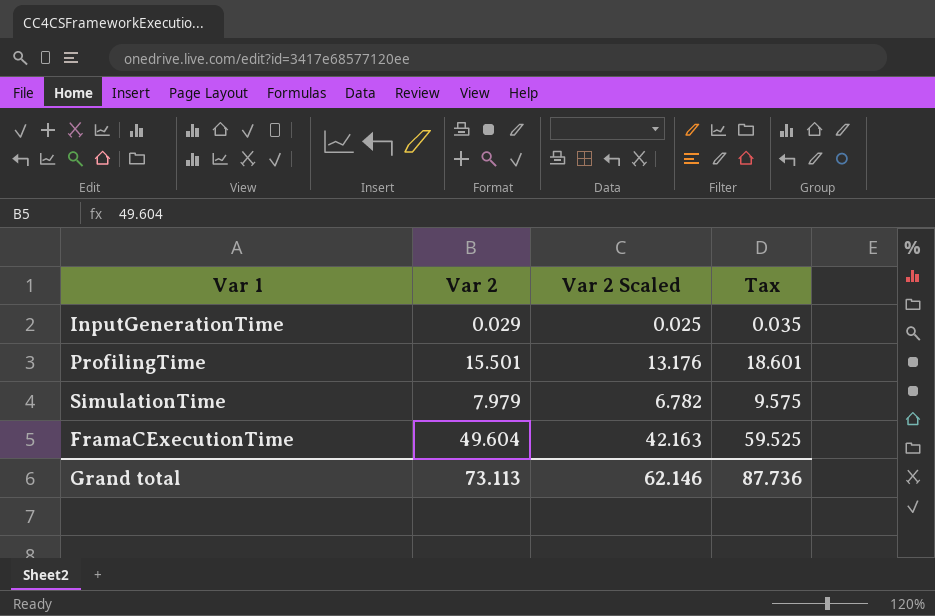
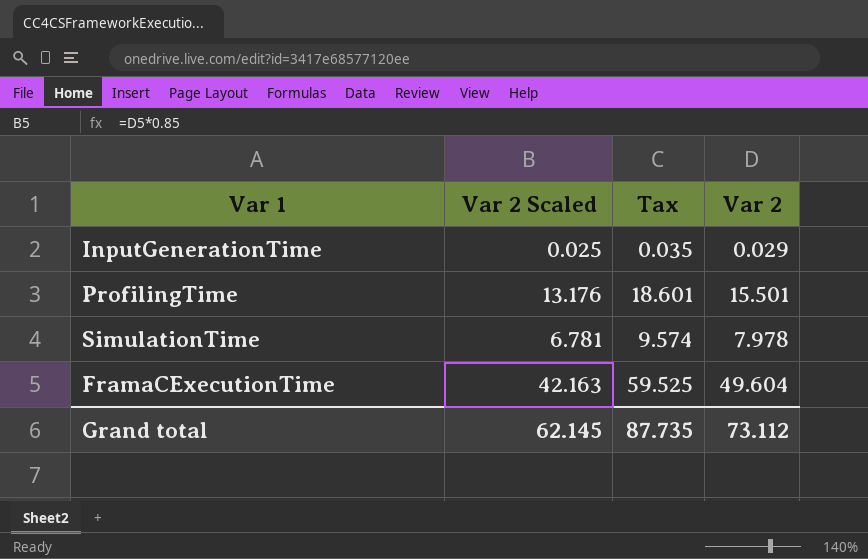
column Var 2 | position: 2 -> 4
SimulationTime | Var 2 Scaled: 6.782 -> 6.781
SimulationTime | Tax: 9.575 -> 9.574
SimulationTime | Var 2: 7.979 -> 7.978
Grand total | Var 2 Scaled: 62.146 -> 62.145
Grand total | Tax: 87.736 -> 87.735
Grand total | Var 2: 73.113 -> 73.112

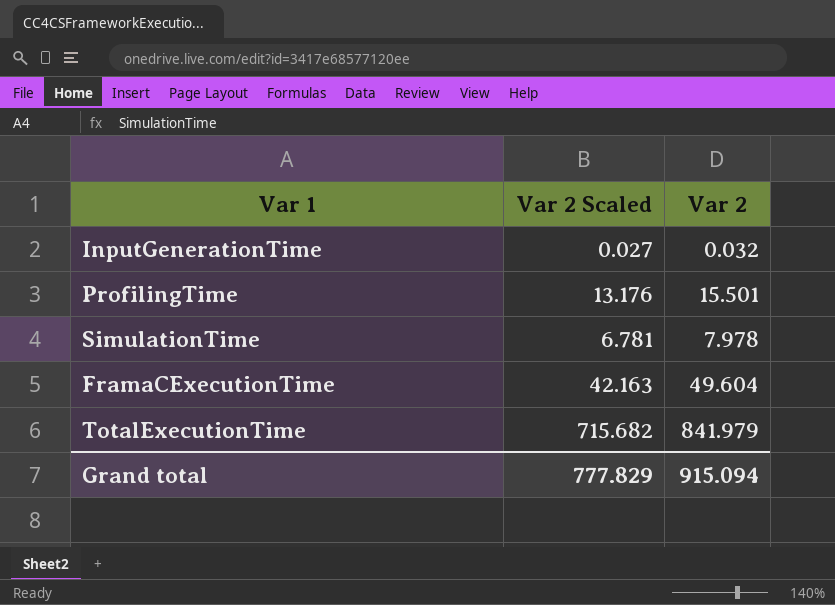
column Tax | formula: [Var 2] * 1.2 -> none
InputGenerationTime | Var 2 Scaled: 0.025 -> 0.027
InputGenerationTime | Var 2: 0.029 -> 0.032
row TotalExecutionTime: none -> 715.682 | 841.979
Grand total | Var 2 Scaled: 62.145 -> 777.829
Grand total | Var 2: 73.112 -> 915.094

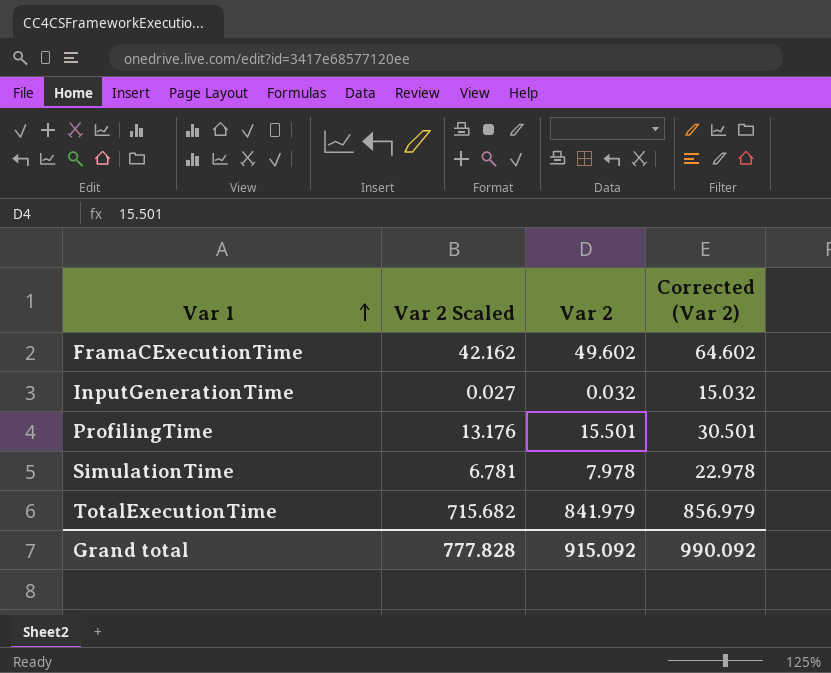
row order: none -> Var 1 ascending
column Corrected (Var 2) | formula: none -> [Var 2] + 15
FramaCExecutionTime | Var 2 Scaled: 42.163 -> 42.162
FramaCExecutionTime | Var 2: 49.604 -> 49.602
Grand total | Var 2 Scaled: 777.829 -> 777.828
Grand total | Var 2: 915.094 -> 915.092

